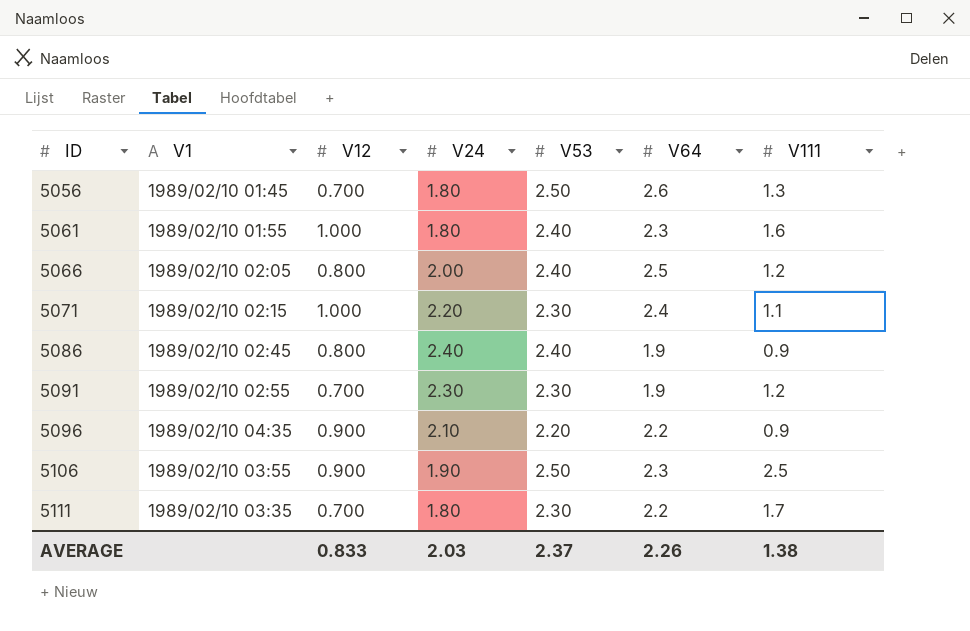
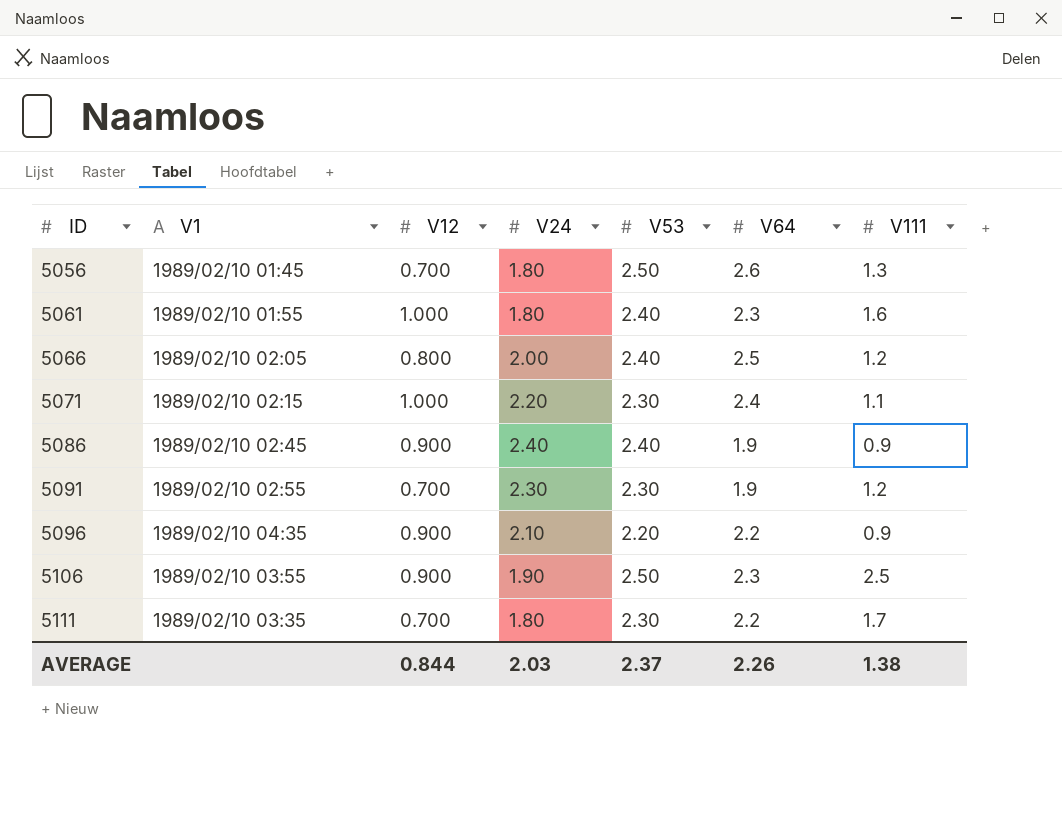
5086 | V12: 0.800 -> 0.900
AVERAGE | V12: 0.833 -> 0.844

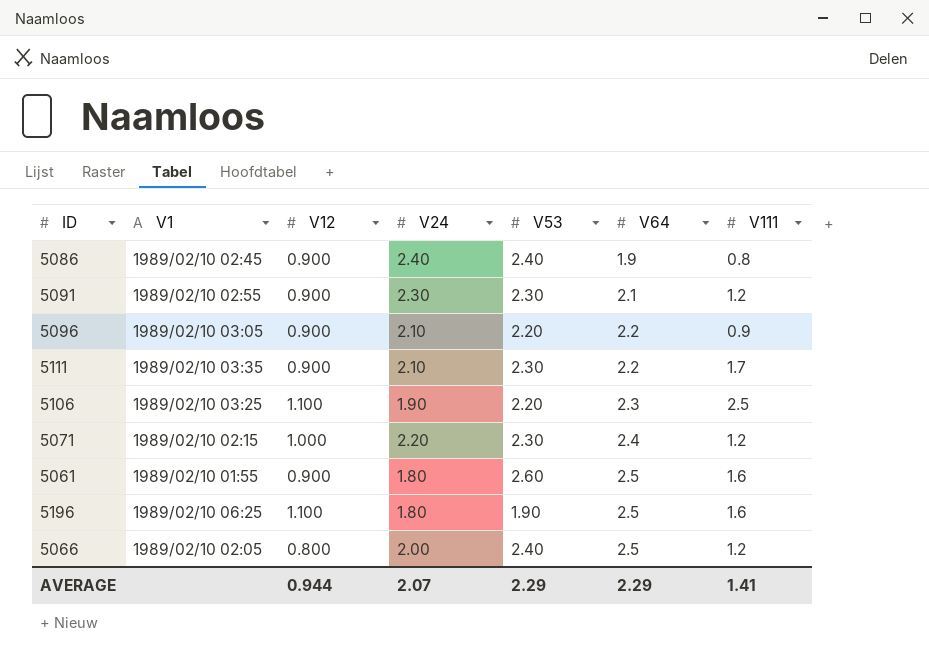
row order: ID ascending -> V64 ascending
row 5056: 1989/02/10 01:45 | 0.700 | 1.80 | 2.50 | 2.6 | 1.3 -> none
5086 | V111: 0.9 -> 0.8
5091 | V12: 0.700 -> 0.900
5091 | V64: 1.9 -> 2.1
5096 | V1: 1989/02/10 04:35 -> 1989/02/10 03:05
5111 | V12: 0.700 -> 0.900
5111 | V24: 1.80 -> 2.10
5106 | V1: 1989/02/10 03:55 -> 1989/02/10 03:25
5106 | V12: 0.900 -> 1.100
5106 | V53: 2.50 -> 2.20
5071 | V111: 1.1 -> 1.2
5061 | V12: 1.000 -> 0.900
5061 | V53: 2.40 -> 2.60
5061 | V64: 2.3 -> 2.5
row 5196: none -> 1989/02/10 06:25 | 1.100 | 1.80 | 1.90 | 2.5 | 1.6
AVERAGE | V12: 0.844 -> 0.944
AVERAGE | V24: 2.03 -> 2.07
AVERAGE | V53: 2.37 -> 2.29
AVERAGE | V64: 2.26 -> 2.29
AVERAGE | V111: 1.38 -> 1.41

